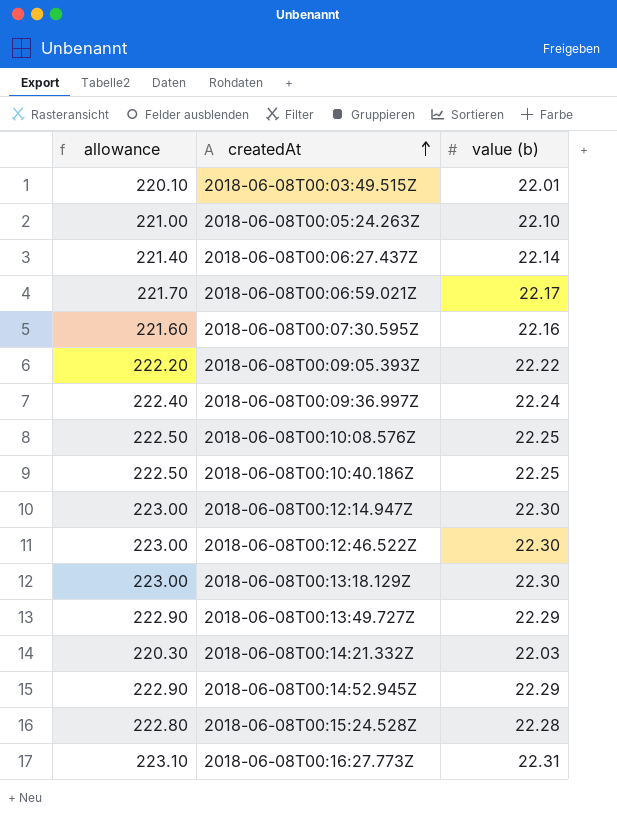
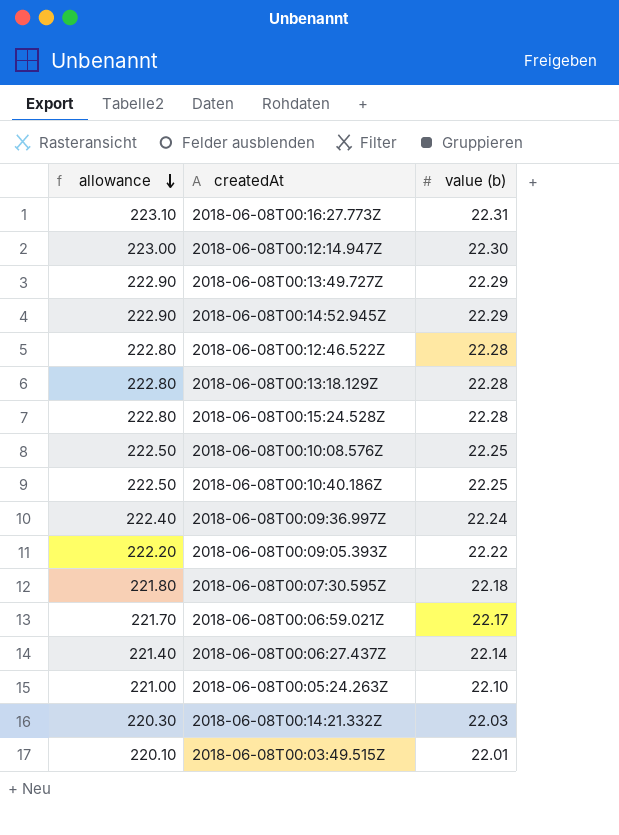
row order: createdAt ascending -> allowance descending
2018-06-08T00:12:46.522Z | allowance: 223.00 -> 222.80
2018-06-08T00:12:46.522Z | value (b): 22.30 -> 22.28
2018-06-08T00:13:18.129Z | allowance: 223.00 -> 222.80
2018-06-08T00:13:18.129Z | value (b): 22.30 -> 22.28
2018-06-08T00:07:30.595Z | allowance: 221.60 -> 221.80
2018-06-08T00:07:30.595Z | value (b): 22.16 -> 22.18

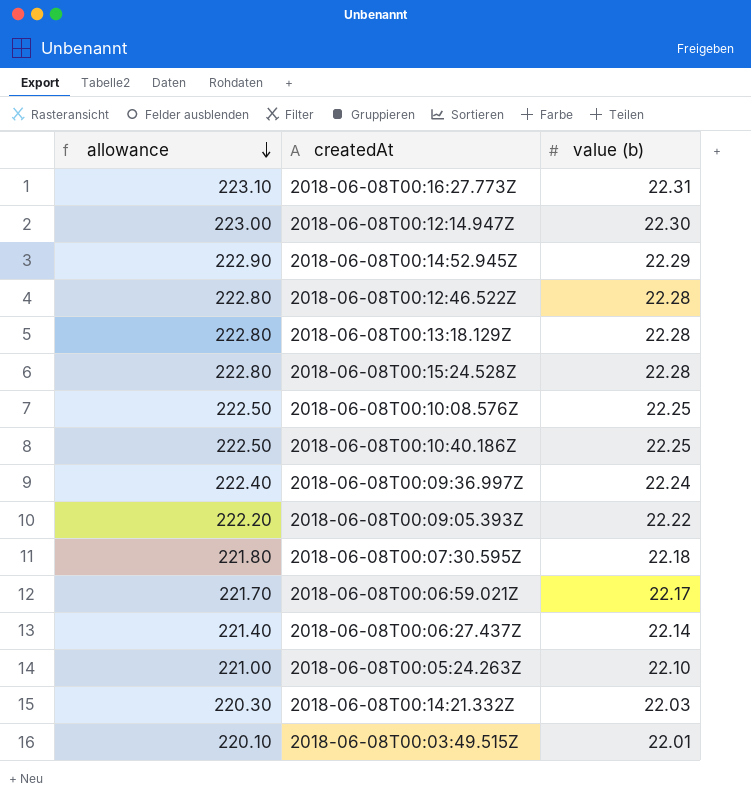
row 2018-06-08T00:13:49.727Z: 222.90 | 22.29 -> none

